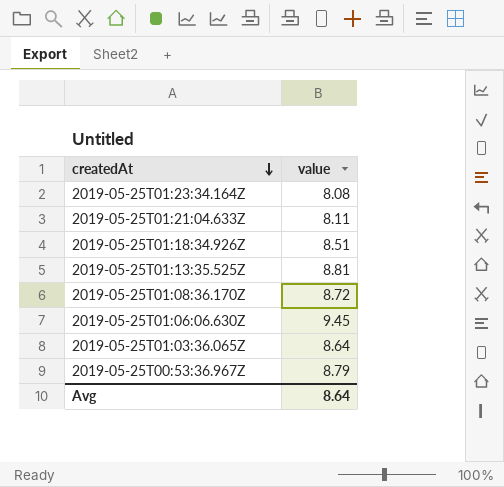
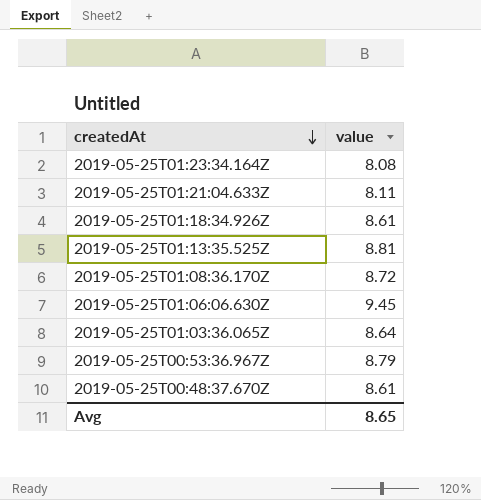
2019-05-25T01:18:34.926Z | value: 8.51 -> 8.61
row 2019-05-25T00:48:37.670Z: none -> 8.61
Avg | value: 8.64 -> 8.65

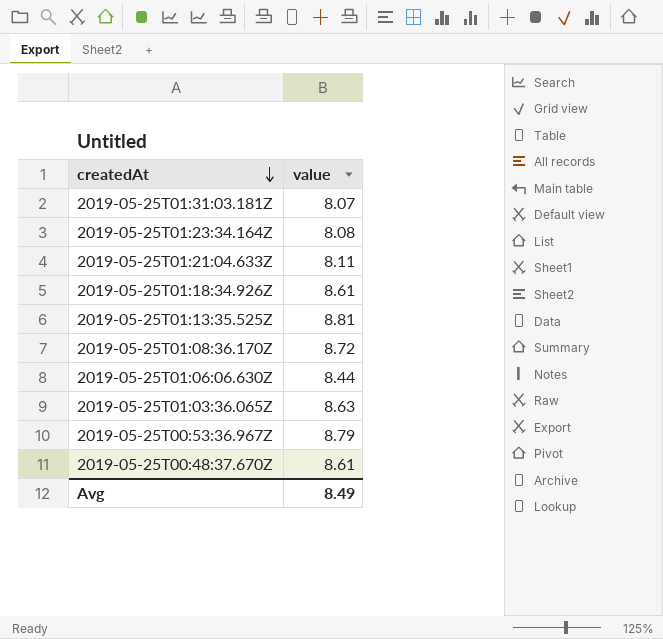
row 2019-05-25T01:31:03.181Z: none -> 8.07
2019-05-25T01:06:06.630Z | value: 9.45 -> 8.44
2019-05-25T01:03:36.065Z | value: 8.64 -> 8.63
Avg | value: 8.65 -> 8.49

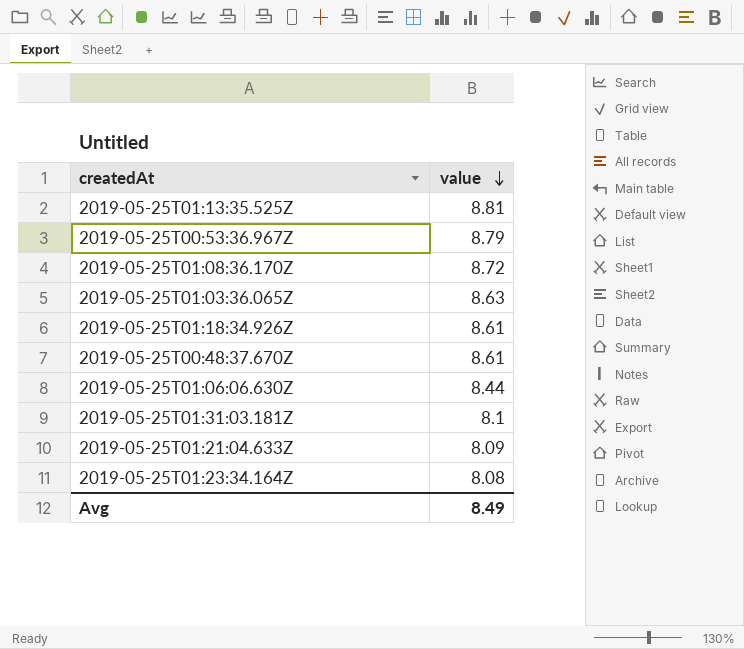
row order: createdAt descending -> value descending
2019-05-25T01:31:03.181Z | value: 8.07 -> 8.1
2019-05-25T01:21:04.633Z | value: 8.11 -> 8.09

